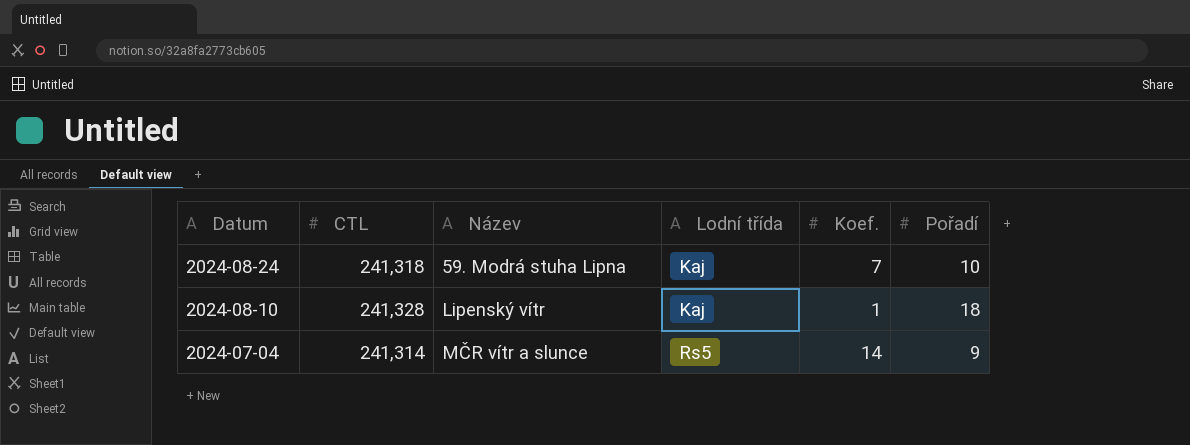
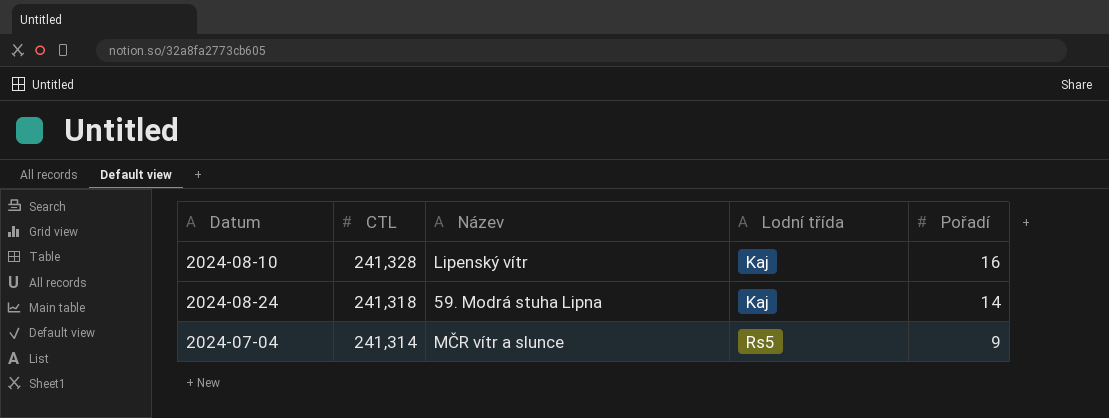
row order: Datum descending -> CTL descending
column Koef. | position: 5 -> none
2024-08-10 | Pořadí: 18 -> 16
2024-08-24 | Pořadí: 10 -> 14

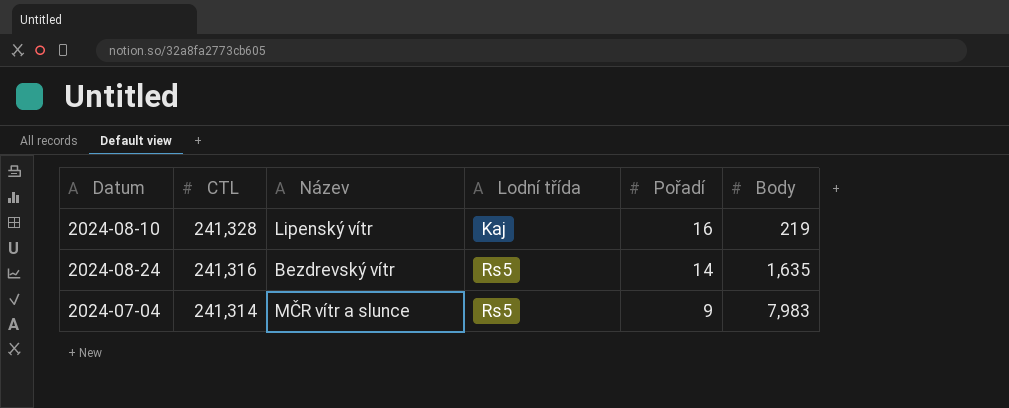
column Body | position: none -> 6
2024-08-24 | CTL: 241,318 -> 241,316
2024-08-24 | Název: 59. Modrá stuha Lipna -> Bezdrevský vítr
2024-08-24 | Lodní třída: Kaj -> Rs5

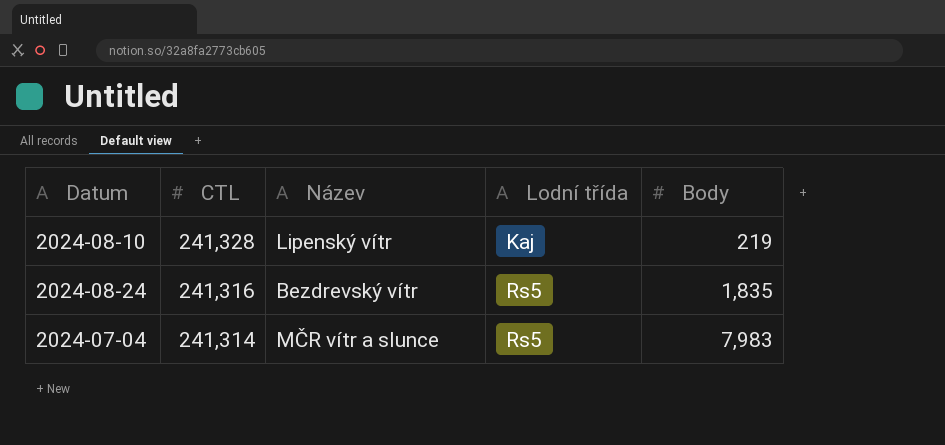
column Pořadí | position: 5 -> none
2024-08-24 | Body: 1,635 -> 1,835

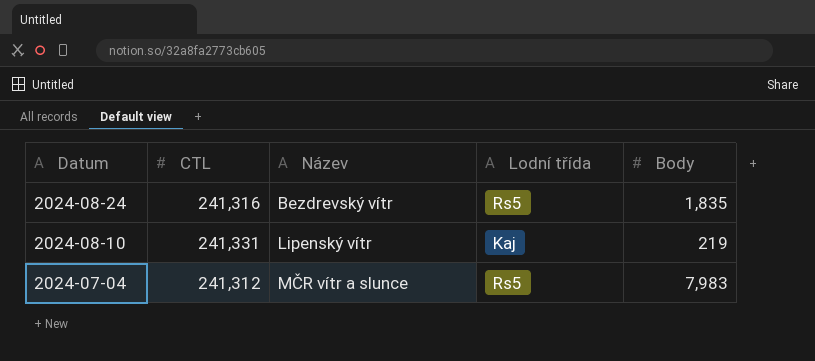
row order: CTL descending -> Datum descending
2024-08-10 | CTL: 241,328 -> 241,331
2024-07-04 | CTL: 241,314 -> 241,312

